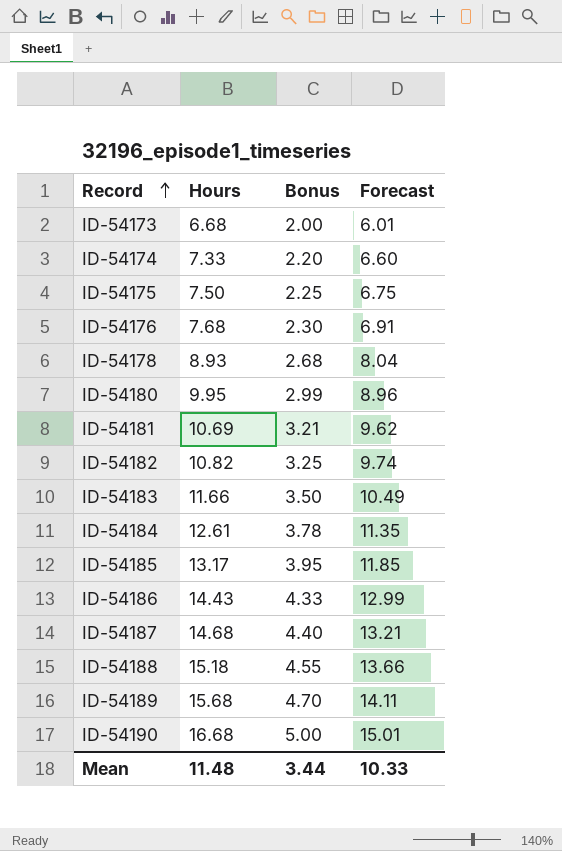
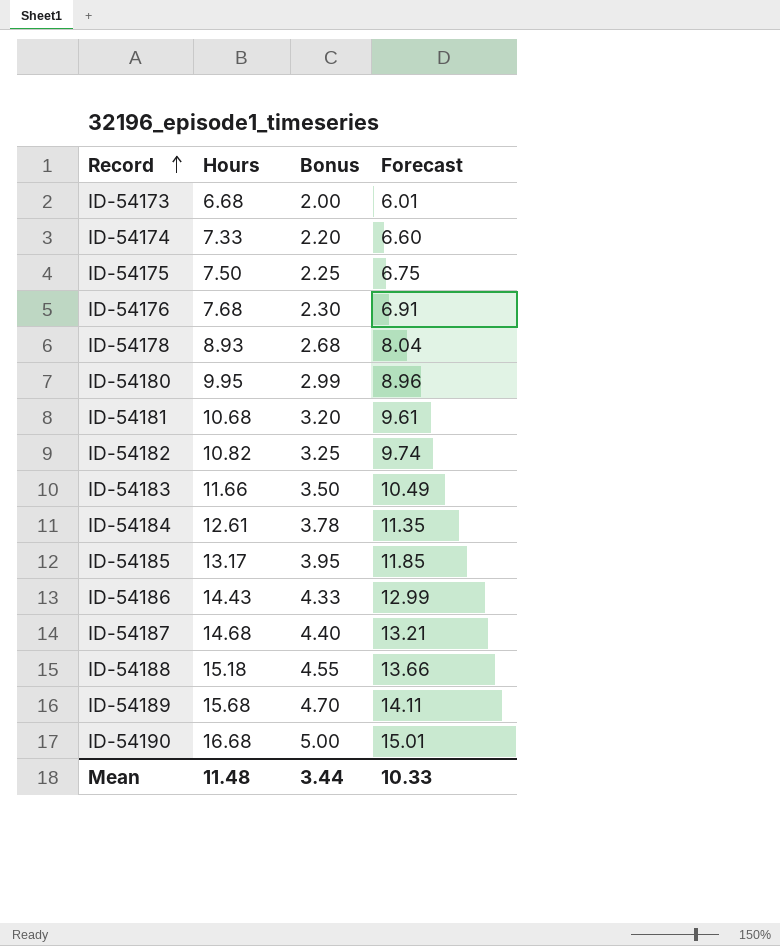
ID-54181 | Hours: 10.69 -> 10.68
ID-54181 | Bonus: 3.21 -> 3.20
ID-54181 | Forecast: 9.62 -> 9.61

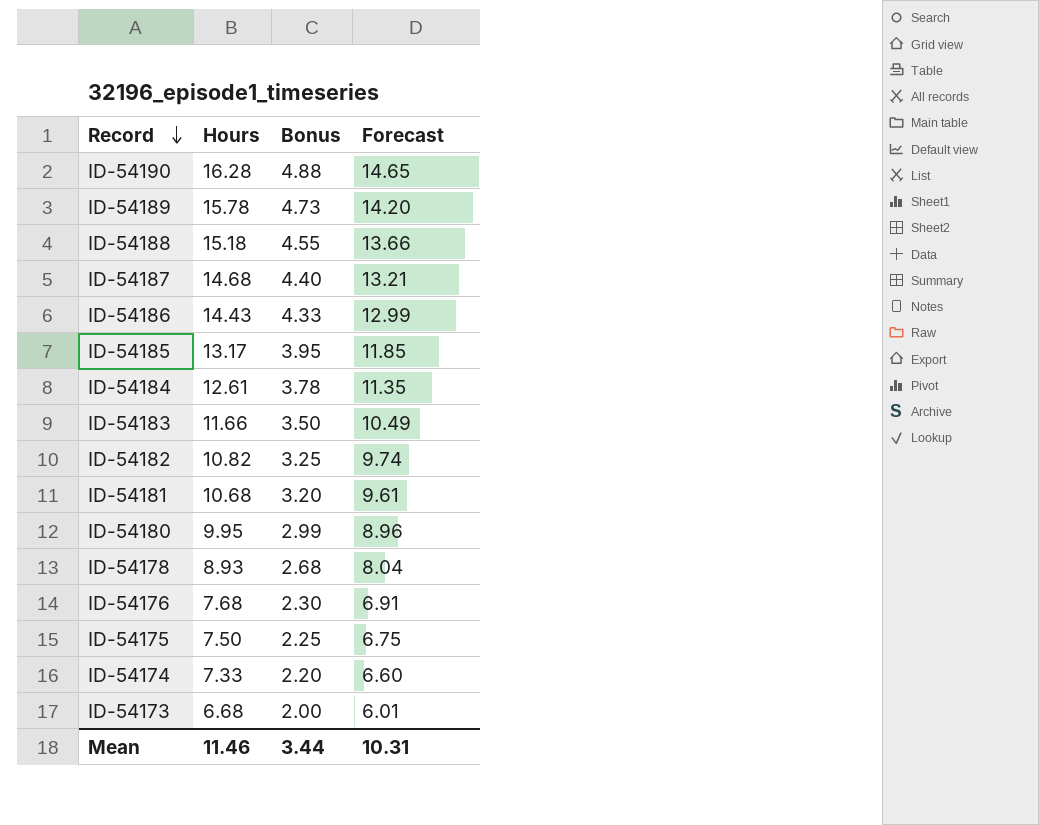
row order: Record ascending -> Record descending
ID-54190 | Hours: 16.68 -> 16.28
ID-54190 | Bonus: 5.00 -> 4.88
ID-54190 | Forecast: 15.01 -> 14.65
ID-54189 | Hours: 15.68 -> 15.78
ID-54189 | Bonus: 4.70 -> 4.73
ID-54189 | Forecast: 14.11 -> 14.20
Mean | Hours: 11.48 -> 11.46
Mean | Forecast: 10.33 -> 10.31

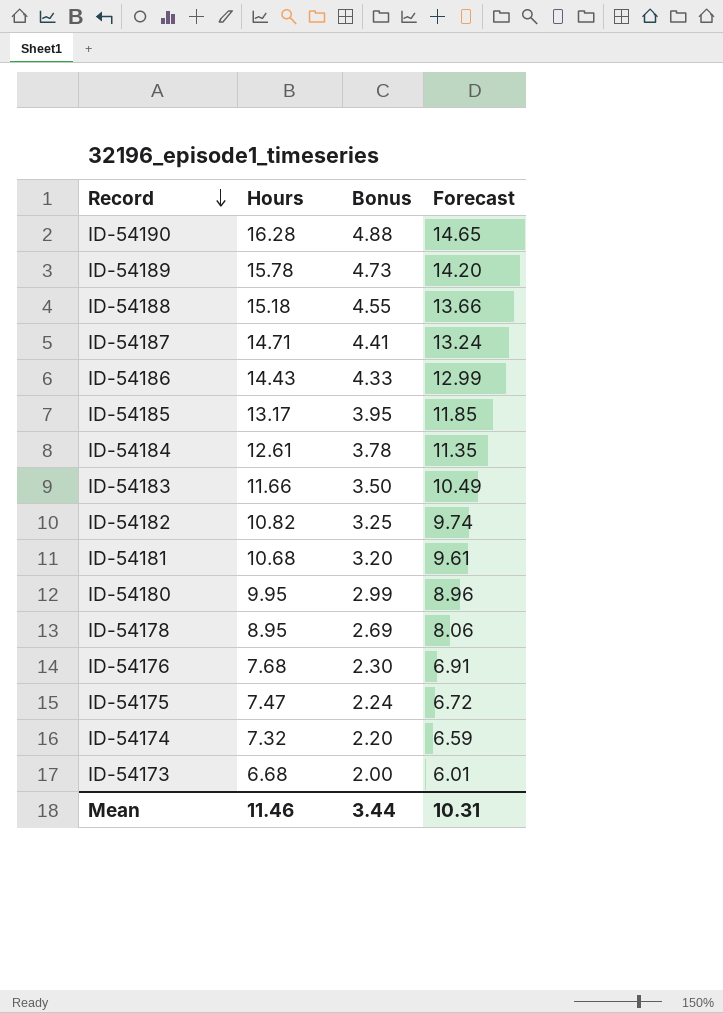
ID-54187 | Hours: 14.68 -> 14.71
ID-54187 | Bonus: 4.40 -> 4.41
ID-54187 | Forecast: 13.21 -> 13.24
ID-54178 | Hours: 8.93 -> 8.95
ID-54178 | Bonus: 2.68 -> 2.69
ID-54178 | Forecast: 8.04 -> 8.06
ID-54175 | Hours: 7.50 -> 7.47
ID-54175 | Bonus: 2.25 -> 2.24
ID-54175 | Forecast: 6.75 -> 6.72
ID-54174 | Hours: 7.33 -> 7.32
ID-54174 | Forecast: 6.60 -> 6.59

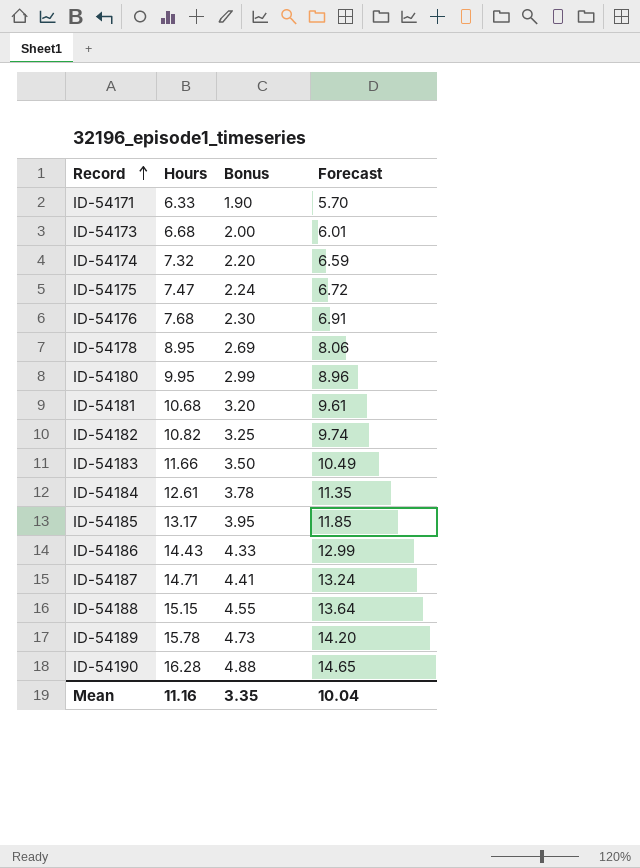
row order: Record descending -> Record ascending
row ID-54171: none -> 6.33 | 1.90 | 5.70
ID-54188 | Hours: 15.18 -> 15.15
ID-54188 | Forecast: 13.66 -> 13.64
Mean | Hours: 11.46 -> 11.16
Mean | Bonus: 3.44 -> 3.35
Mean | Forecast: 10.31 -> 10.04

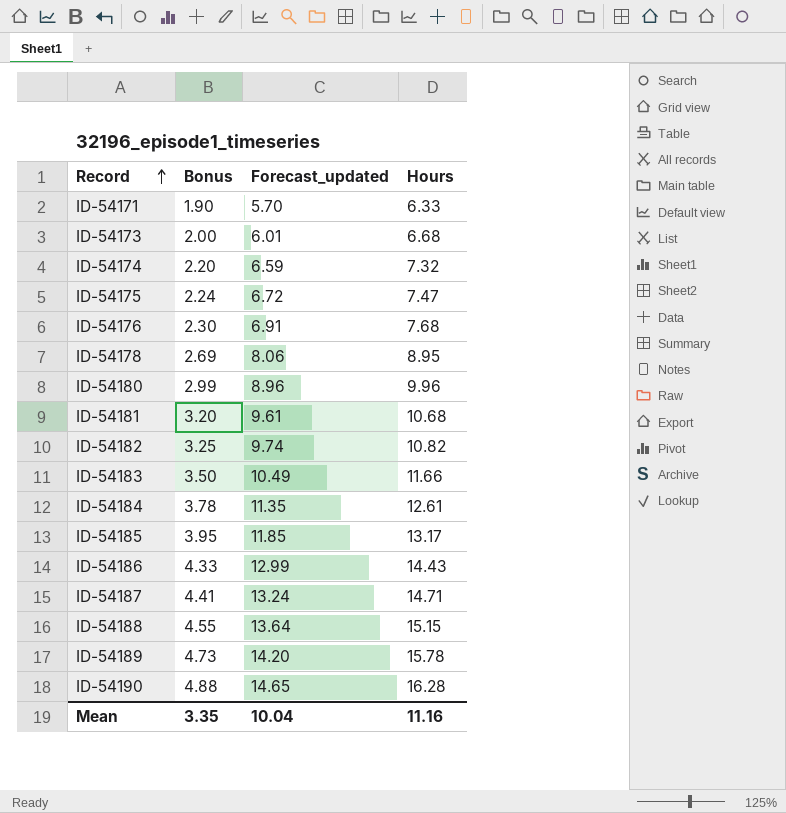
column name: Forecast -> Forecast_updated
column Hours | position: 2 -> 4
ID-54180 | Hours: 9.95 -> 9.96

